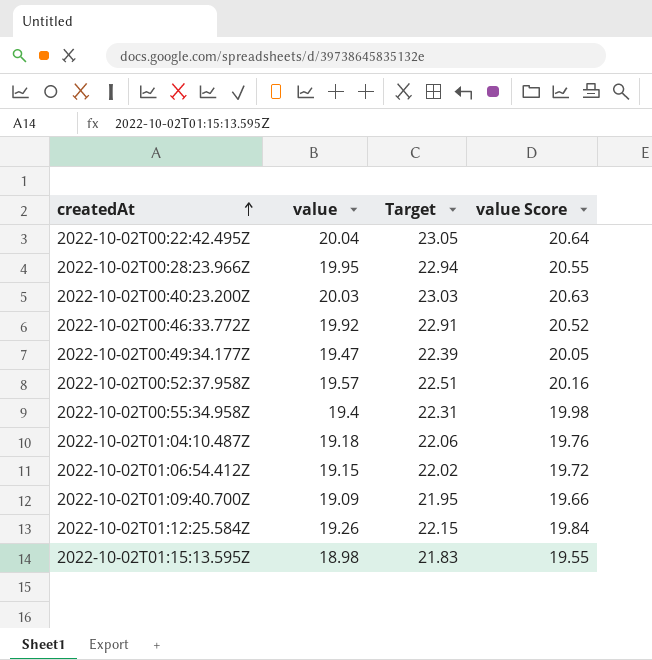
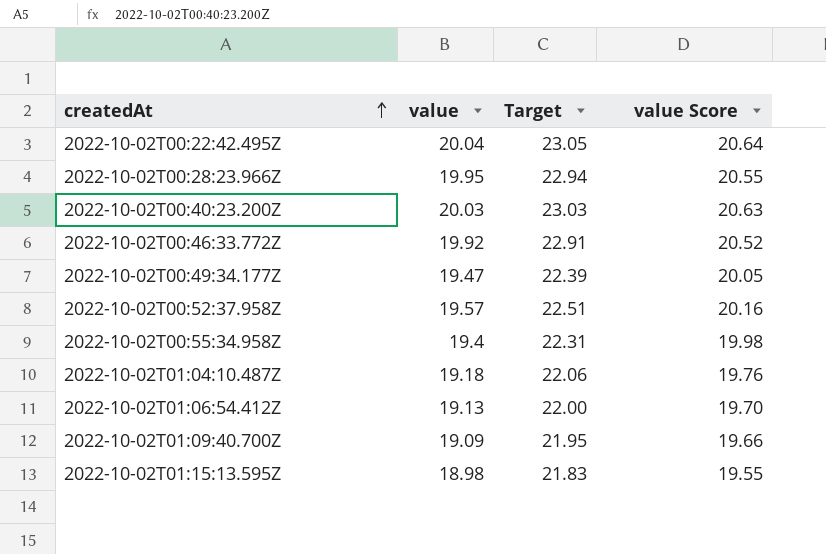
row 2022-10-02T01:12:25.584Z: 19.26 | 22.15 | 19.84 -> none
2022-10-02T01:06:54.412Z | value: 19.15 -> 19.13
2022-10-02T01:06:54.412Z | Target: 22.02 -> 22.00
2022-10-02T01:06:54.412Z | value Score: 19.72 -> 19.70

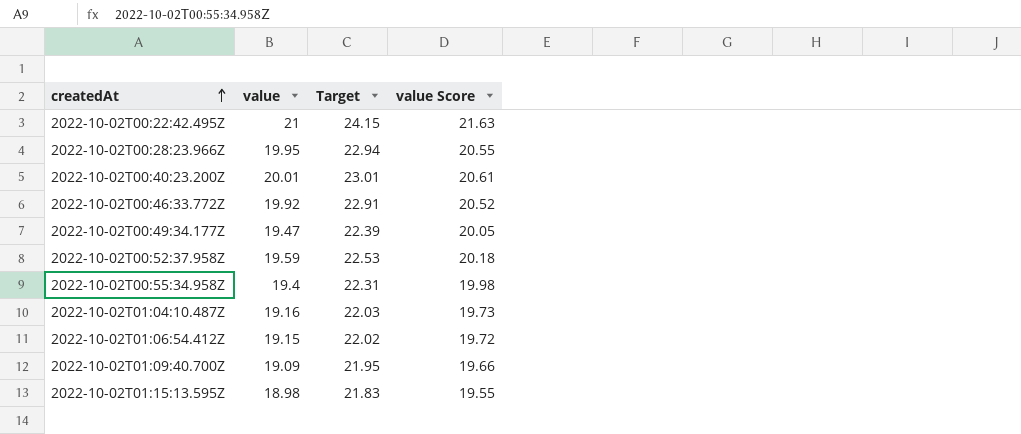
2022-10-02T00:22:42.495Z | value: 20.04 -> 21
2022-10-02T00:22:42.495Z | Target: 23.05 -> 24.15
2022-10-02T00:22:42.495Z | value Score: 20.64 -> 21.63
2022-10-02T00:40:23.200Z | value: 20.03 -> 20.01
2022-10-02T00:40:23.200Z | Target: 23.03 -> 23.01
2022-10-02T00:40:23.200Z | value Score: 20.63 -> 20.61
2022-10-02T00:52:37.958Z | value: 19.57 -> 19.59
2022-10-02T00:52:37.958Z | Target: 22.51 -> 22.53
2022-10-02T00:52:37.958Z | value Score: 20.16 -> 20.18
2022-10-02T01:04:10.487Z | value: 19.18 -> 19.16
2022-10-02T01:04:10.487Z | Target: 22.06 -> 22.03
2022-10-02T01:04:10.487Z | value Score: 19.76 -> 19.73
2022-10-02T01:06:54.412Z | value: 19.13 -> 19.15
2022-10-02T01:06:54.412Z | Target: 22.00 -> 22.02
2022-10-02T01:06:54.412Z | value Score: 19.70 -> 19.72

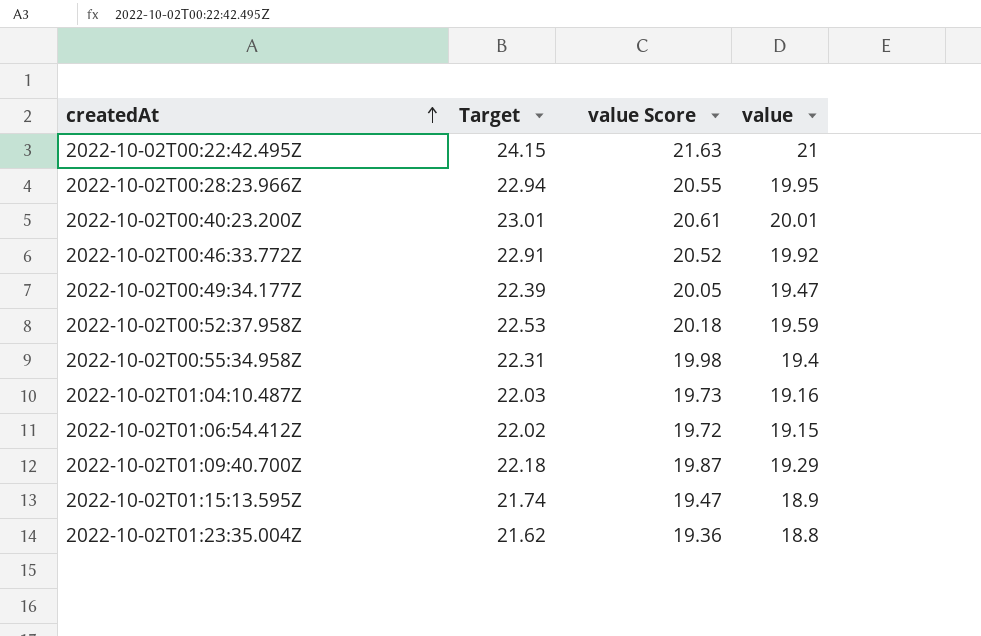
column value | position: 2 -> 4
2022-10-02T01:09:40.700Z | Target: 21.95 -> 22.18
2022-10-02T01:09:40.700Z | value Score: 19.66 -> 19.87
2022-10-02T01:09:40.700Z | value: 19.09 -> 19.29
2022-10-02T01:15:13.595Z | Target: 21.83 -> 21.74
2022-10-02T01:15:13.595Z | value Score: 19.55 -> 19.47
2022-10-02T01:15:13.595Z | value: 18.98 -> 18.9
row 2022-10-02T01:23:35.004Z: none -> 21.62 | 19.36 | 18.8

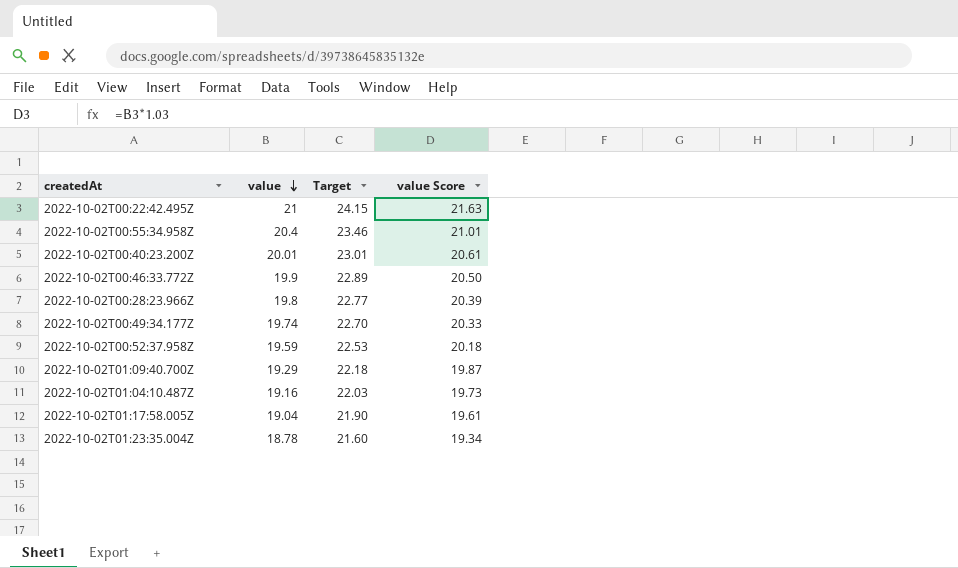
row order: createdAt ascending -> value descending
column value | position: 4 -> 2
row 2022-10-02T01:06:54.412Z: 22.02 | 19.72 | 19.15 -> none
row 2022-10-02T01:15:13.595Z: 21.74 | 19.47 | 18.9 -> none
2022-10-02T00:55:34.958Z | value: 19.4 -> 20.4
2022-10-02T00:55:34.958Z | Target: 22.31 -> 23.46
2022-10-02T00:55:34.958Z | value Score: 19.98 -> 21.01
2022-10-02T00:46:33.772Z | value: 19.92 -> 19.9
2022-10-02T00:46:33.772Z | Target: 22.91 -> 22.89
2022-10-02T00:46:33.772Z | value Score: 20.52 -> 20.50
2022-10-02T00:28:23.966Z | value: 19.95 -> 19.8
2022-10-02T00:28:23.966Z | Target: 22.94 -> 22.77
2022-10-02T00:28:23.966Z | value Score: 20.55 -> 20.39
2022-10-02T00:49:34.177Z | value: 19.47 -> 19.74
2022-10-02T00:49:34.177Z | Target: 22.39 -> 22.70
2022-10-02T00:49:34.177Z | value Score: 20.05 -> 20.33
row 2022-10-02T01:17:58.005Z: none -> 19.04 | 21.90 | 19.61
2022-10-02T01:23:35.004Z | value: 18.8 -> 18.78
2022-10-02T01:23:35.004Z | Target: 21.62 -> 21.60
2022-10-02T01:23:35.004Z | value Score: 19.36 -> 19.34

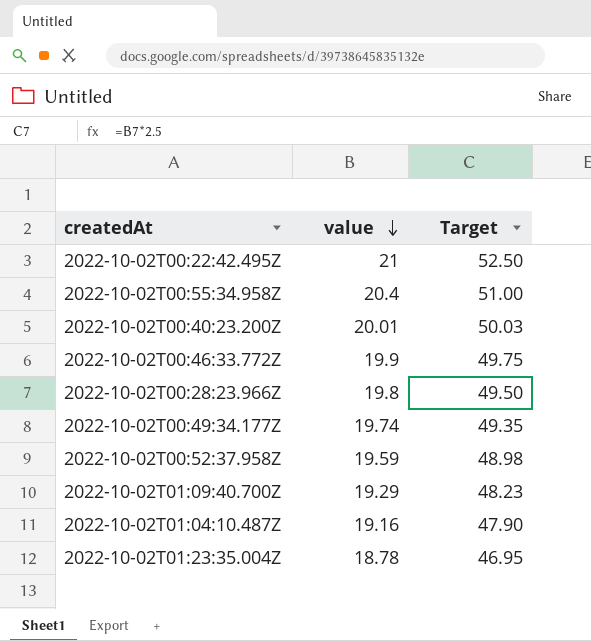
column value Score | formula: [value] * 1.03 -> none
column Target | formula: [value] * 1.15 -> [value] * 2.5
row 2022-10-02T01:17:58.005Z: 19.04 | 21.90 | 19.61 -> none

